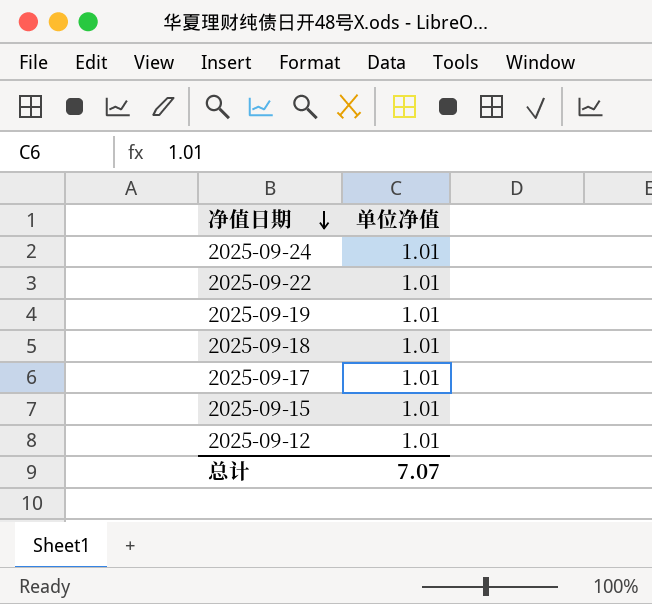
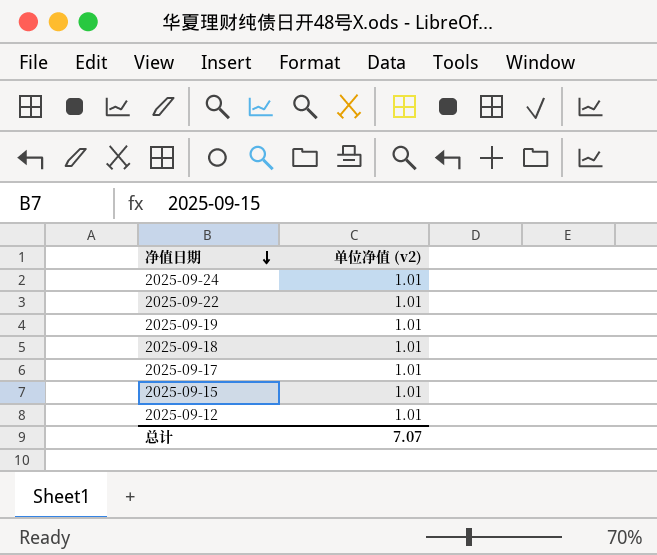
column name: 单位净值 -> 单位净值 (v2)

